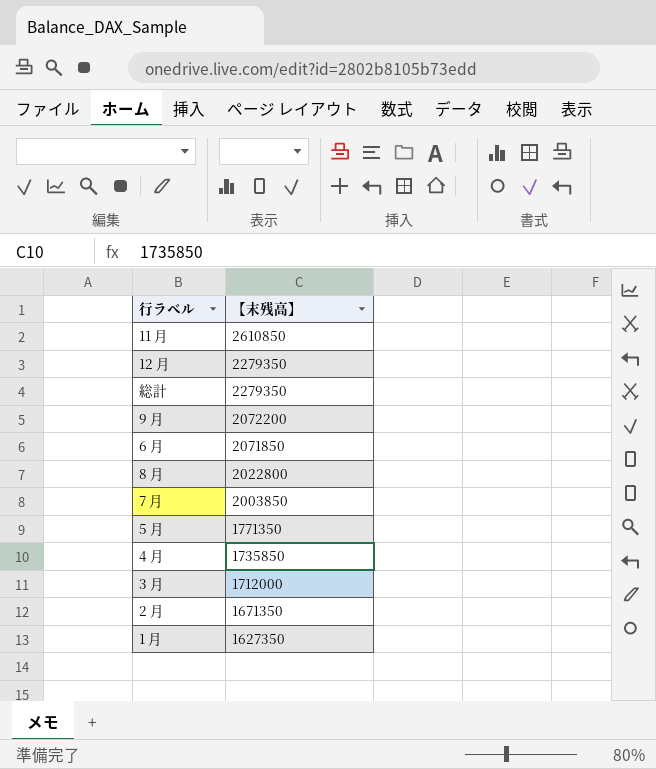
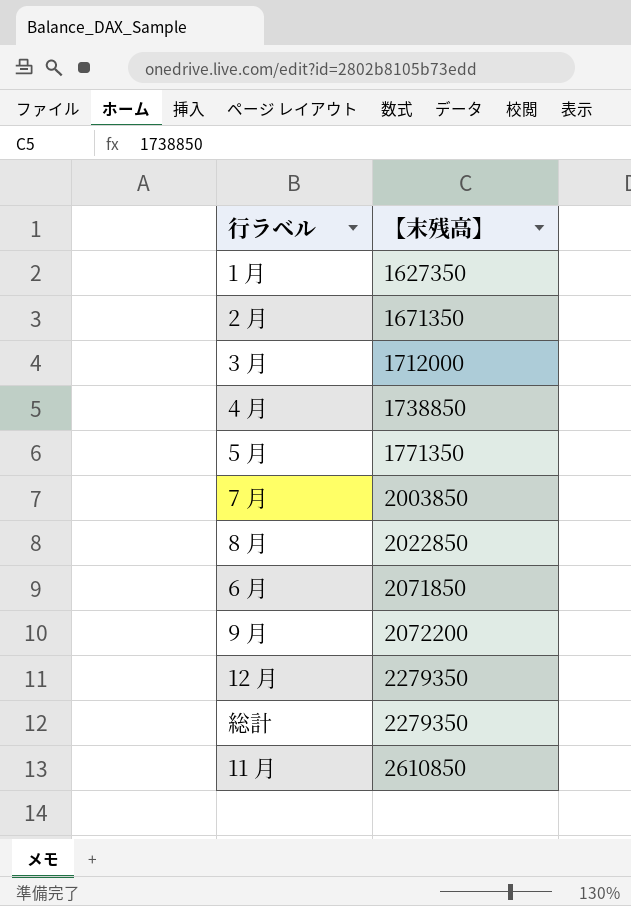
row order: 【末残高】 descending -> 【末残高】 ascending
4 月 | 【末残高】: 1735850 -> 1738850
8 月 | 【末残高】: 2022800 -> 2022850

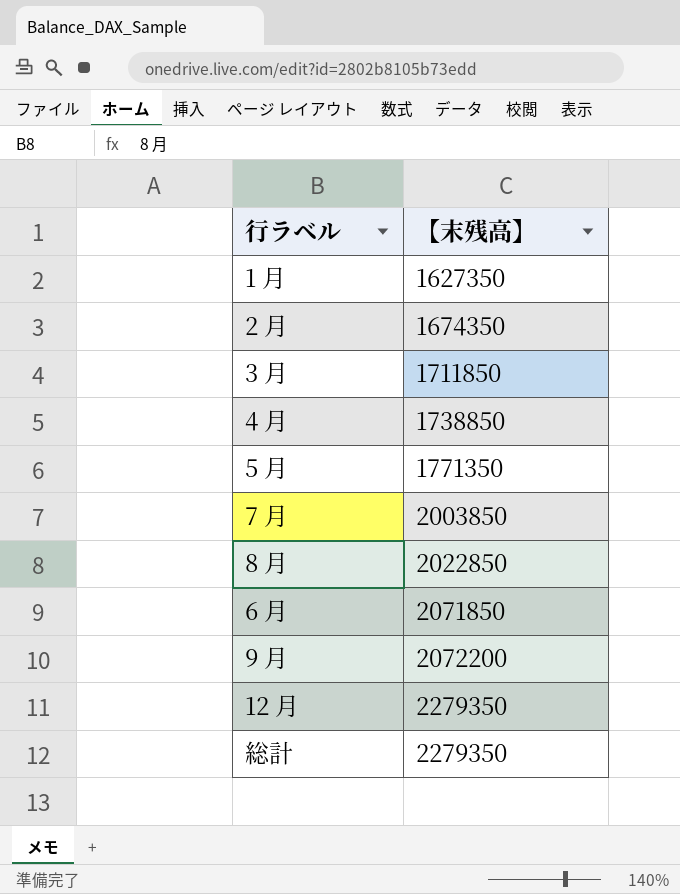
row 11 月: 2610850 -> none
2 月 | 【末残高】: 1671350 -> 1674350
3 月 | 【末残高】: 1712000 -> 1711850

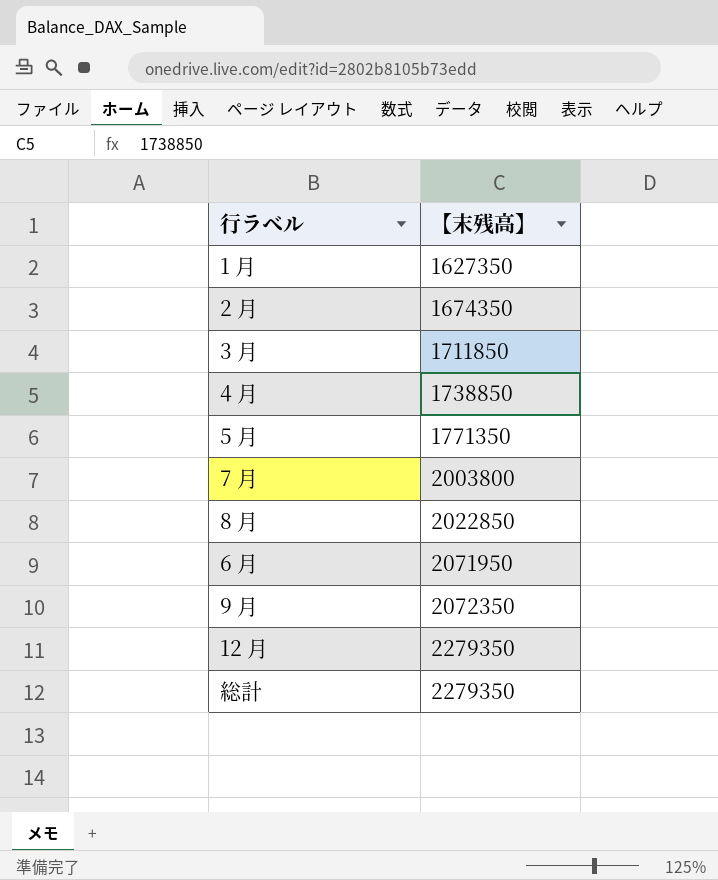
7 月 | 【末残高】: 2003850 -> 2003800
6 月 | 【末残高】: 2071850 -> 2071950
9 月 | 【末残高】: 2072200 -> 2072350

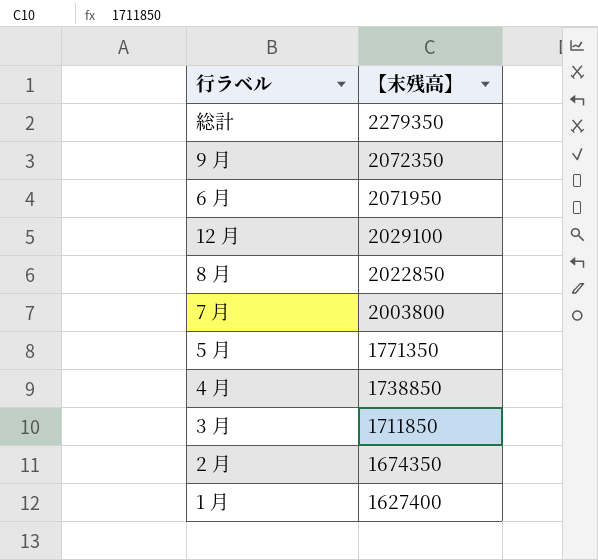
row order: 【末残高】 ascending -> 【末残高】 descending
12 月 | 【末残高】: 2279350 -> 2029100
1 月 | 【末残高】: 1627350 -> 1627400

